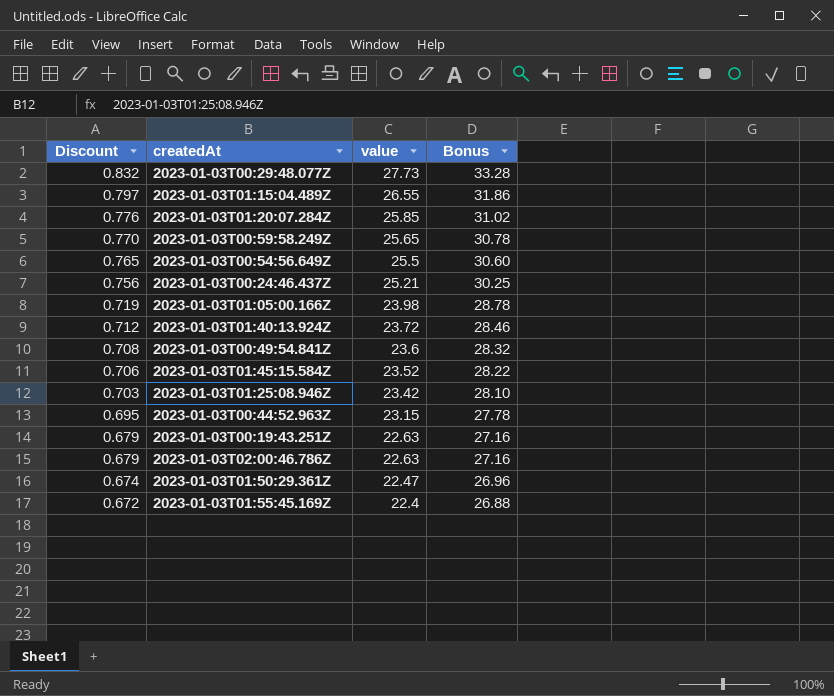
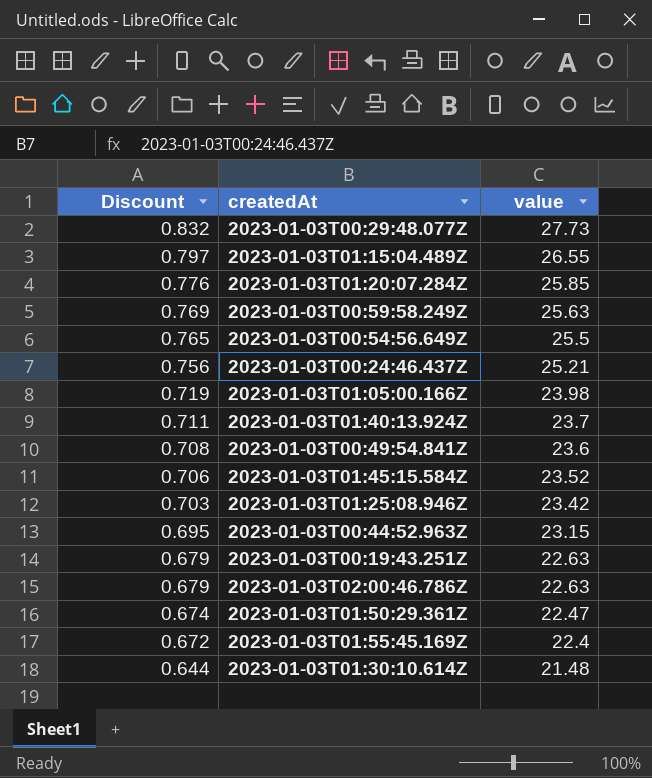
column Bonus | formula: [value] * 1.2 -> none
2023-01-03T00:59:58.249Z | Discount: 0.770 -> 0.769
2023-01-03T00:59:58.249Z | value: 25.65 -> 25.63
2023-01-03T01:40:13.924Z | Discount: 0.712 -> 0.711
2023-01-03T01:40:13.924Z | value: 23.72 -> 23.7
row 2023-01-03T01:30:10.614Z: none -> 0.644 | 21.48

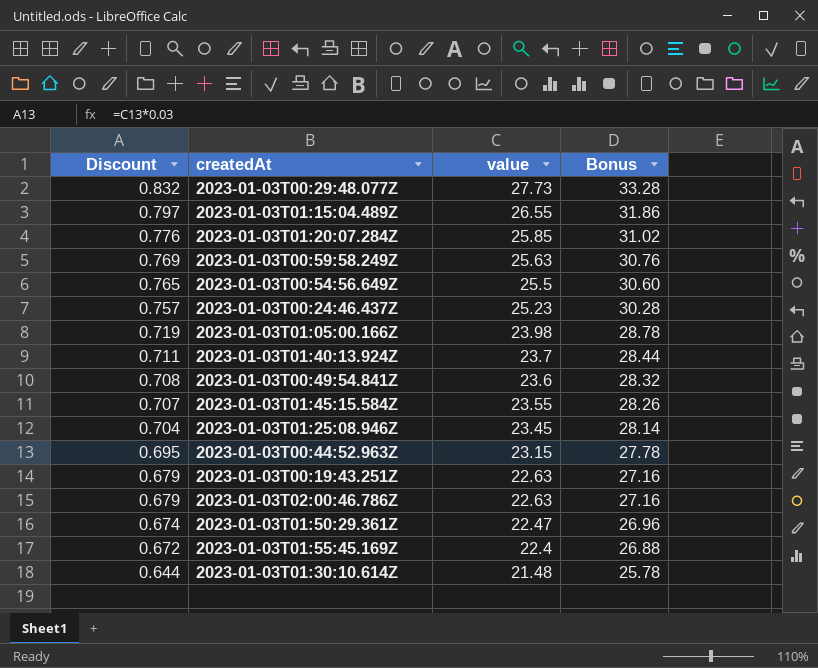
column Bonus | formula: none -> [value] * 1.2
2023-01-03T00:24:46.437Z | Discount: 0.756 -> 0.757
2023-01-03T00:24:46.437Z | value: 25.21 -> 25.23
2023-01-03T01:45:15.584Z | Discount: 0.706 -> 0.707
2023-01-03T01:45:15.584Z | value: 23.52 -> 23.55
2023-01-03T01:25:08.946Z | Discount: 0.703 -> 0.704
2023-01-03T01:25:08.946Z | value: 23.42 -> 23.45

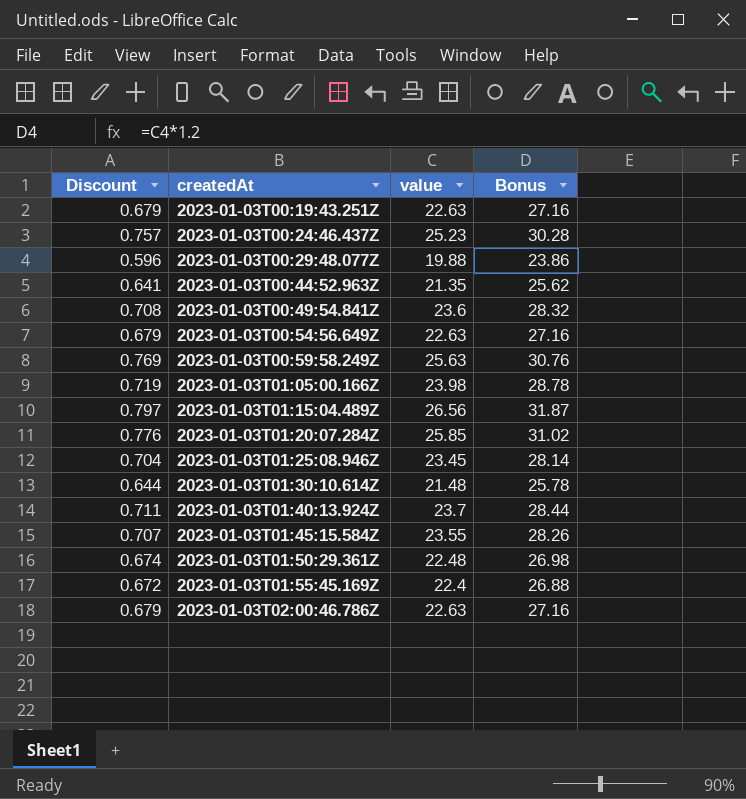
row order: Discount descending -> createdAt ascending
2023-01-03T00:29:48.077Z | Discount: 0.832 -> 0.596
2023-01-03T00:29:48.077Z | value: 27.73 -> 19.88
2023-01-03T00:29:48.077Z | Bonus: 33.28 -> 23.86
2023-01-03T00:44:52.963Z | Discount: 0.695 -> 0.641
2023-01-03T00:44:52.963Z | value: 23.15 -> 21.35
2023-01-03T00:44:52.963Z | Bonus: 27.78 -> 25.62
2023-01-03T00:54:56.649Z | Discount: 0.765 -> 0.679
2023-01-03T00:54:56.649Z | value: 25.5 -> 22.63
2023-01-03T00:54:56.649Z | Bonus: 30.60 -> 27.16
2023-01-03T01:15:04.489Z | value: 26.55 -> 26.56
2023-01-03T01:15:04.489Z | Bonus: 31.86 -> 31.87
2023-01-03T01:50:29.361Z | value: 22.47 -> 22.48
2023-01-03T01:50:29.361Z | Bonus: 26.96 -> 26.98

